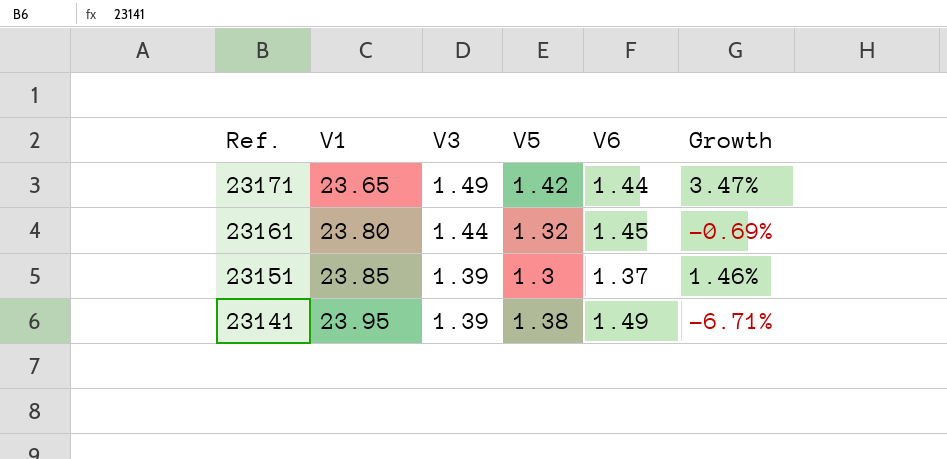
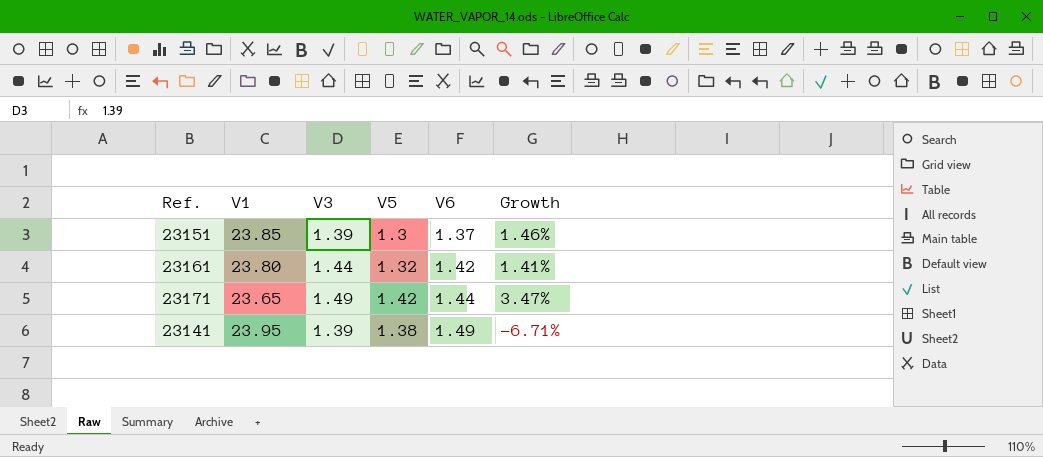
row order: Ref. descending -> V6 ascending
23161 | V6: 1.45 -> 1.42
23161 | Growth: -0.69% -> 1.41%

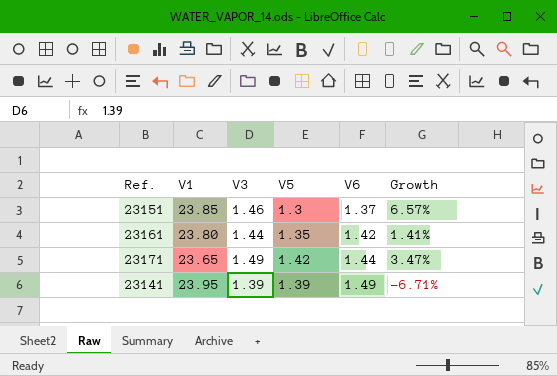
23151 | V3: 1.39 -> 1.46
23151 | Growth: 1.46% -> 6.57%
23161 | V5: 1.32 -> 1.35
23141 | V5: 1.38 -> 1.39

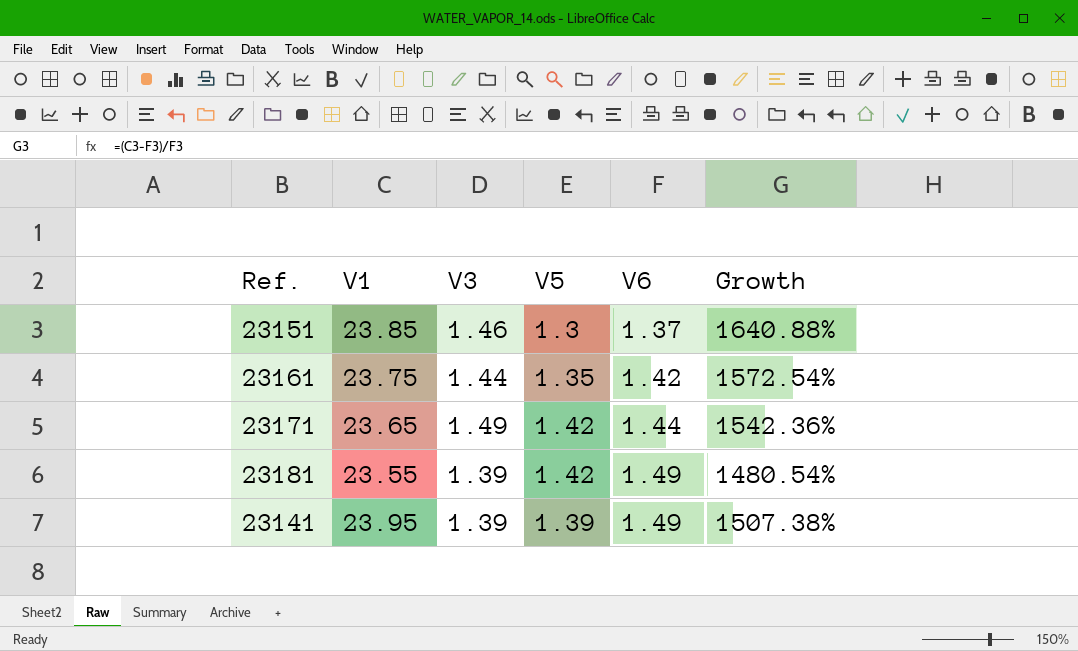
column Growth | formula: ([V3] - [V6]) / [V6] -> ([V1] - [V6]) / [V6]
23161 | V1: 23.80 -> 23.75
row 23181: none -> 23.55 | 1.39 | 1.42 | 1.49 | 1480.54%

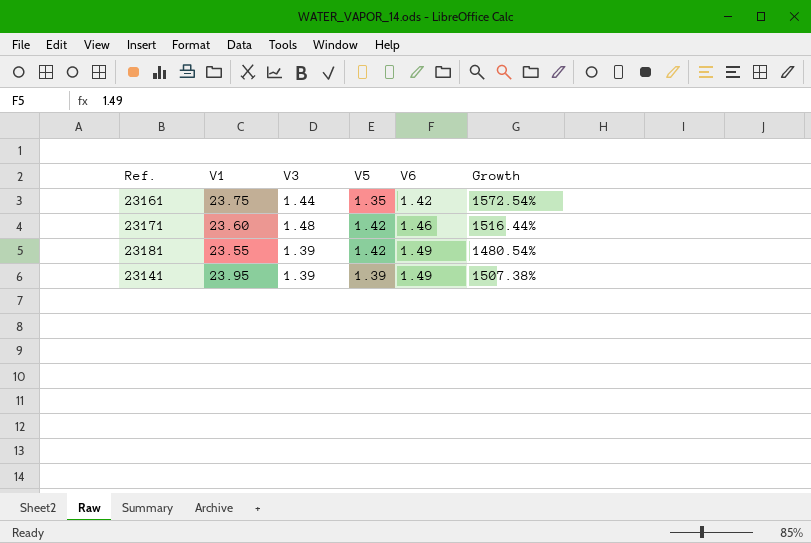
row 23151: 23.85 | 1.46 | 1.3 | 1.37 | 1640.88% -> none
23171 | V1: 23.65 -> 23.60
23171 | V3: 1.49 -> 1.48
23171 | V6: 1.44 -> 1.46
23171 | Growth: 1542.36% -> 1516.44%

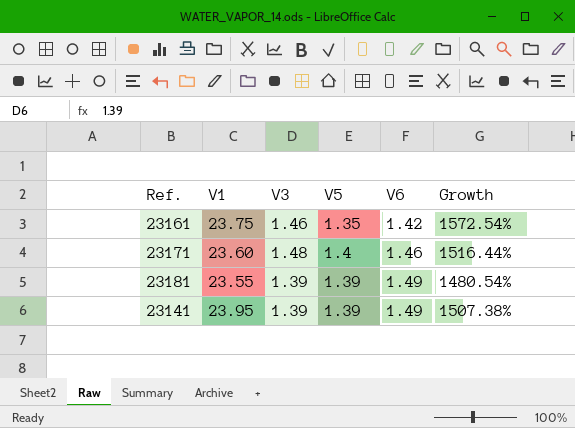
23161 | V3: 1.44 -> 1.46
23171 | V5: 1.42 -> 1.4
23181 | V5: 1.42 -> 1.39

